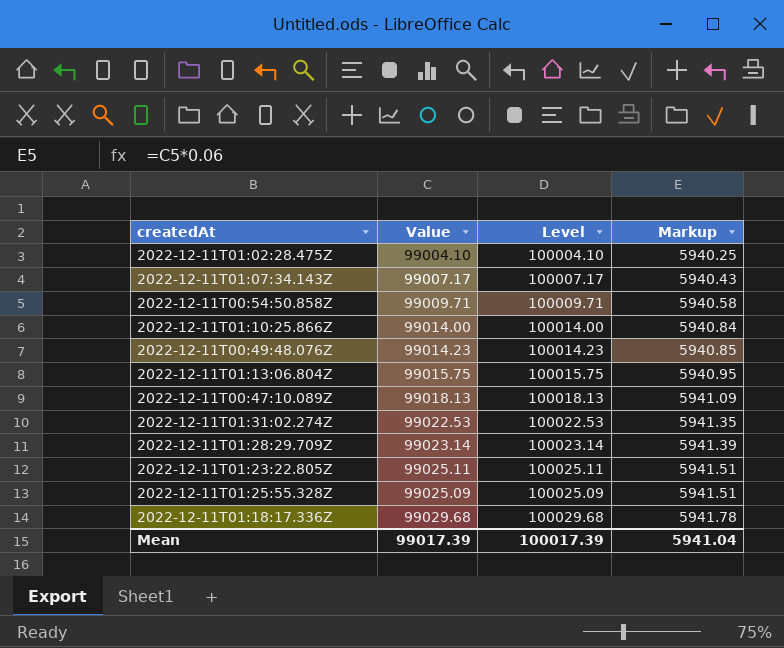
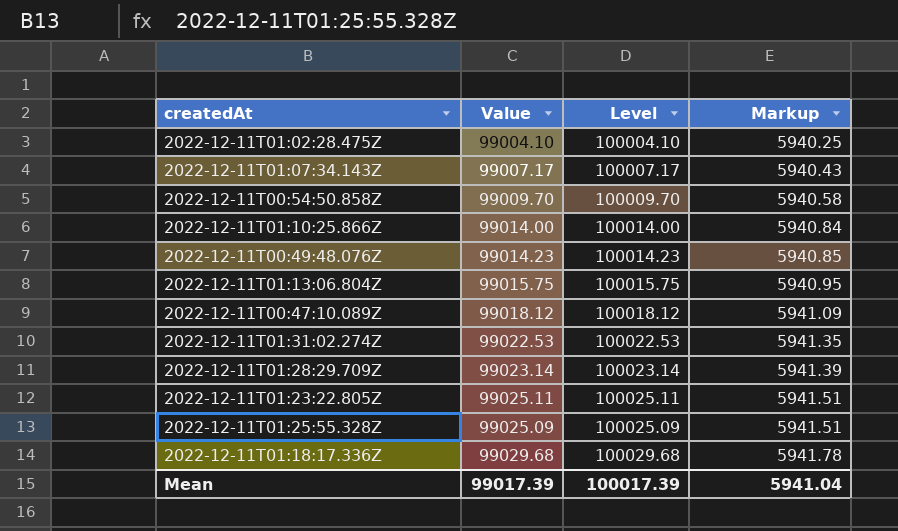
2022-12-11T00:54:50.858Z | Value: 99009.71 -> 99009.70
2022-12-11T00:54:50.858Z | Level: 100009.71 -> 100009.70
2022-12-11T00:47:10.089Z | Value: 99018.13 -> 99018.12
2022-12-11T00:47:10.089Z | Level: 100018.13 -> 100018.12

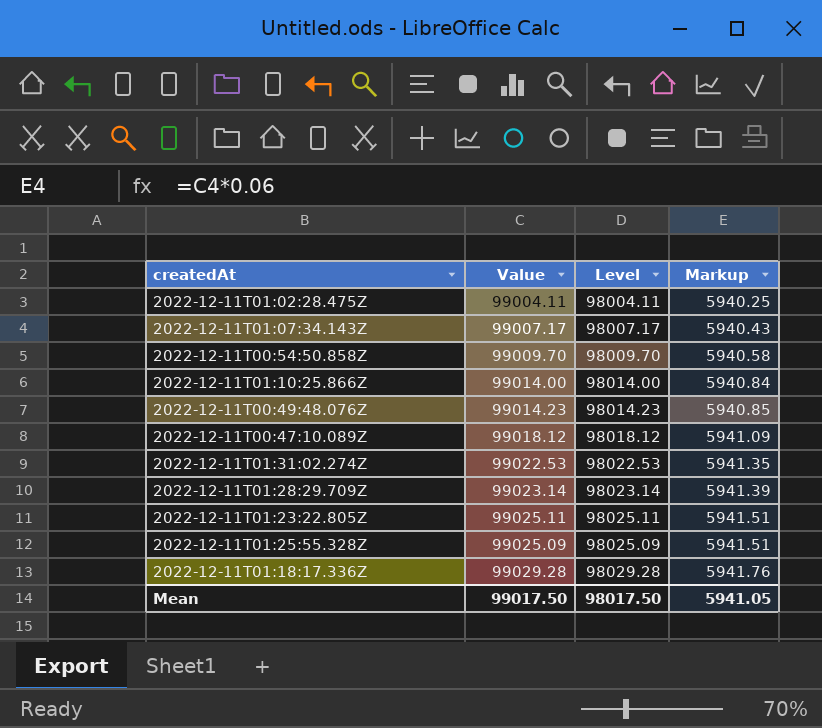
column Level | formula: [Value] + 1000 -> [Value] - 1000
row 2022-12-11T01:13:06.804Z: 99015.75 | 100015.75 | 5940.95 -> none
2022-12-11T01:02:28.475Z | Value: 99004.10 -> 99004.11
2022-12-11T01:18:17.336Z | Value: 99029.68 -> 99029.28
2022-12-11T01:18:17.336Z | Markup: 5941.78 -> 5941.76
Mean | Value: 99017.39 -> 99017.50
Mean | Level: 100017.39 -> 98017.50
Mean | Markup: 5941.04 -> 5941.05

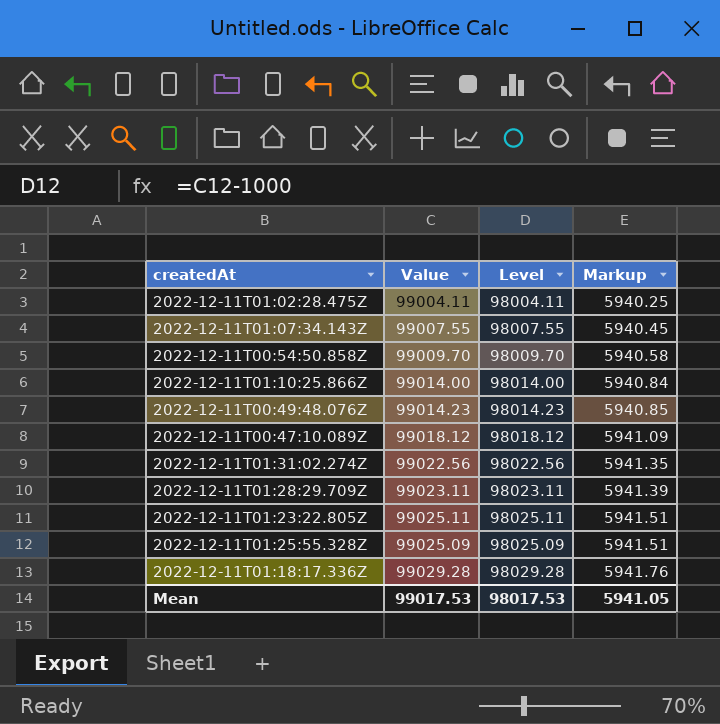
2022-12-11T01:07:34.143Z | Value: 99007.17 -> 99007.55
2022-12-11T01:07:34.143Z | Level: 98007.17 -> 98007.55
2022-12-11T01:07:34.143Z | Markup: 5940.43 -> 5940.45
2022-12-11T01:31:02.274Z | Value: 99022.53 -> 99022.56
2022-12-11T01:31:02.274Z | Level: 98022.53 -> 98022.56
2022-12-11T01:28:29.709Z | Value: 99023.14 -> 99023.11
2022-12-11T01:28:29.709Z | Level: 98023.14 -> 98023.11
Mean | Value: 99017.50 -> 99017.53
Mean | Level: 98017.50 -> 98017.53

